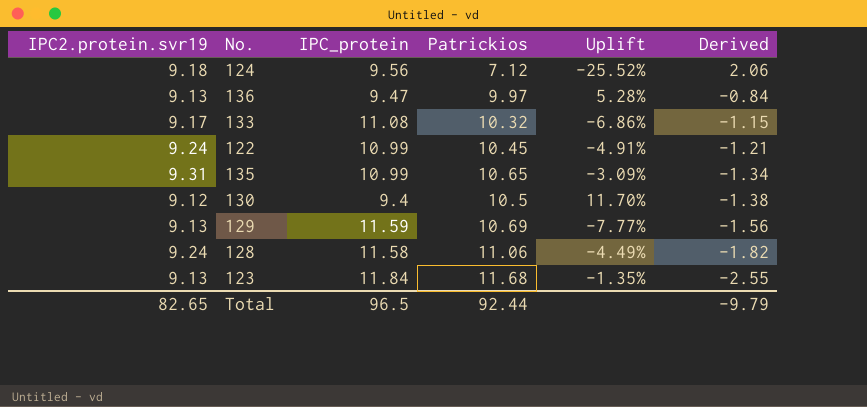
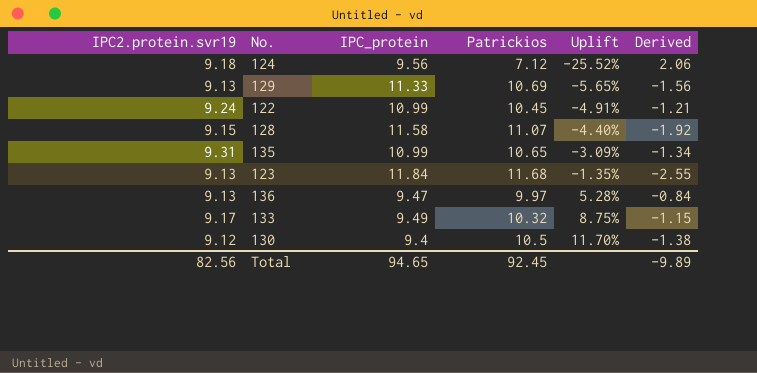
row order: Derived descending -> Uplift ascending
129 | IPC_protein: 11.59 -> 11.33
129 | Uplift: -7.77% -> -5.65%
128 | IPC2.protein.svr19: 9.24 -> 9.15
128 | Patrickios: 11.06 -> 11.07
128 | Uplift: -4.49% -> -4.40%
128 | Derived: -1.82 -> -1.92
133 | IPC_protein: 11.08 -> 9.49
133 | Uplift: -6.86% -> 8.75%
Total | IPC2.protein.svr19: 82.65 -> 82.56
Total | IPC_protein: 96.5 -> 94.65
Total | Patrickios: 92.44 -> 92.45
Total | Derived: -9.79 -> -9.89

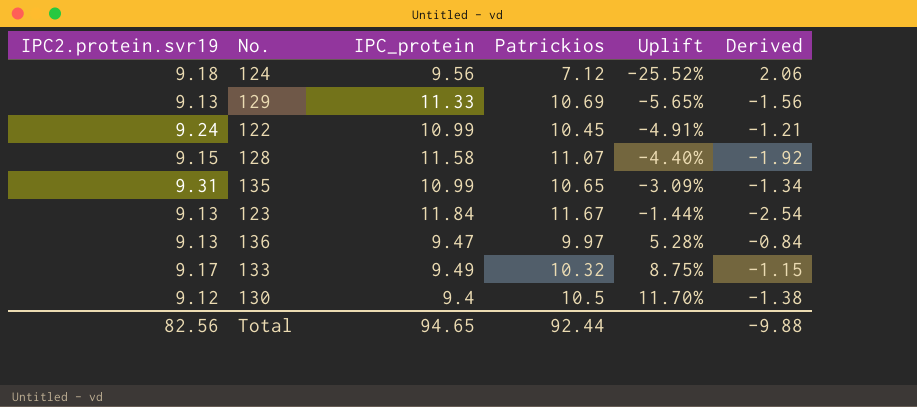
123 | Patrickios: 11.68 -> 11.67
123 | Uplift: -1.35% -> -1.44%
123 | Derived: -2.55 -> -2.54
Total | Patrickios: 92.45 -> 92.44
Total | Derived: -9.89 -> -9.88

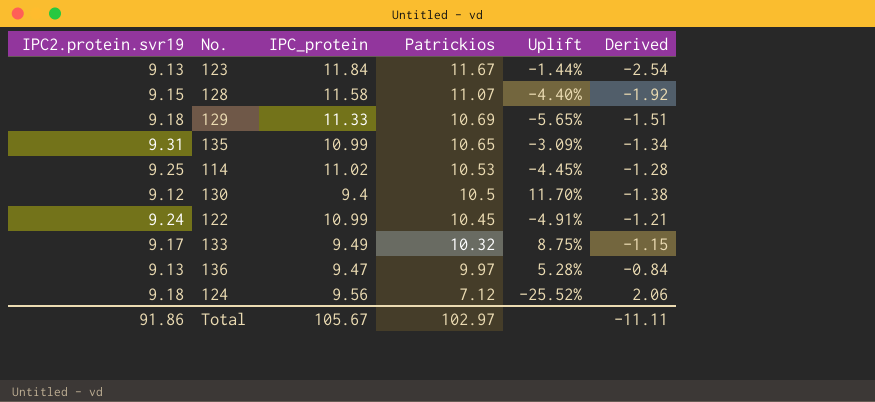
row order: Uplift ascending -> Patrickios descending
129 | IPC2.protein.svr19: 9.13 -> 9.18
129 | Derived: -1.56 -> -1.51
row 114: none -> 9.25 | 11.02 | 10.53 | -4.45% | -1.28
Total | IPC2.protein.svr19: 82.56 -> 91.86
Total | IPC_protein: 94.65 -> 105.67
Total | Patrickios: 92.44 -> 102.97
Total | Derived: -9.88 -> -11.11

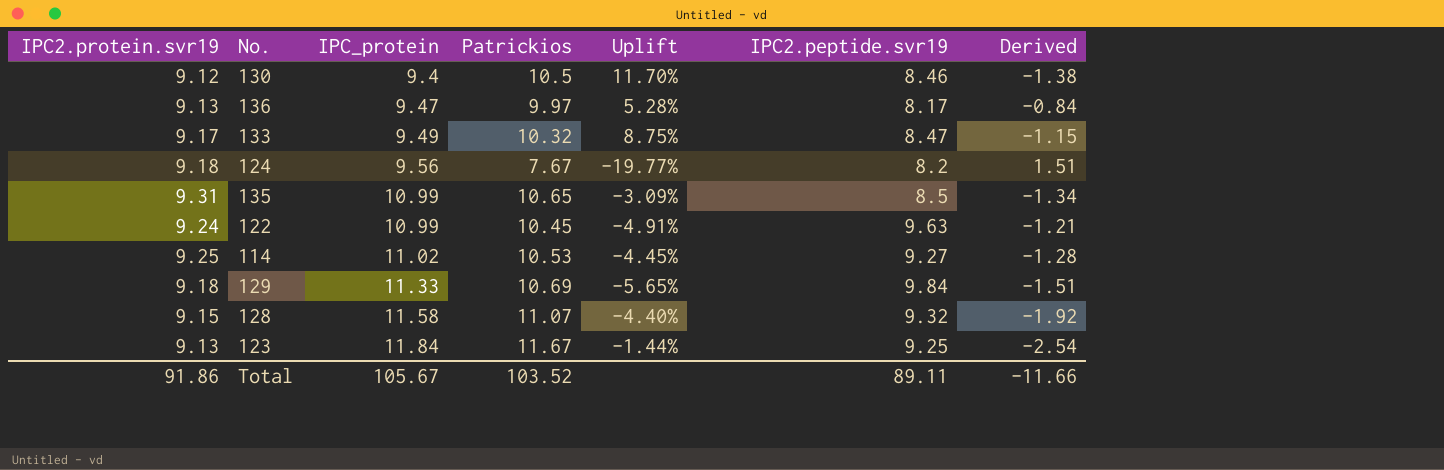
row order: Patrickios descending -> IPC_protein ascending
column IPC2.peptide.svr19 | position: none -> 6
124 | Patrickios: 7.12 -> 7.67
124 | Uplift: -25.52% -> -19.77%
124 | Derived: 2.06 -> 1.51
Total | Patrickios: 102.97 -> 103.52
Total | Derived: -11.11 -> -11.66

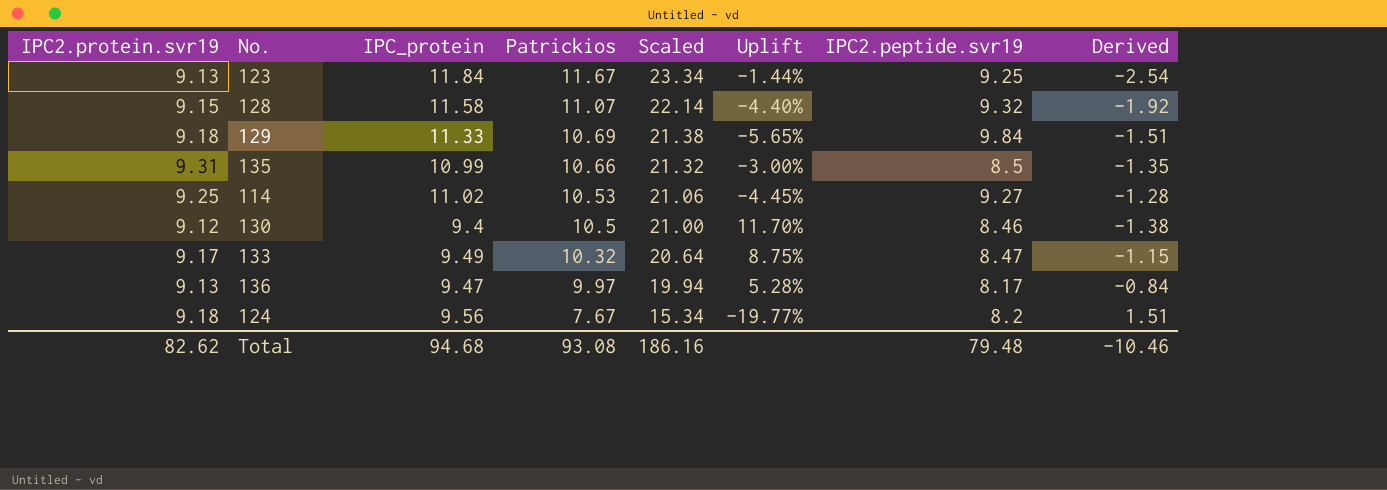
row order: IPC_protein ascending -> Patrickios descending
column Scaled | formula: none -> [Patrickios] * 2
row 122: 9.24 | 10.99 | 10.45 | -4.91% | 9.63 | -1.21 -> none
135 | Patrickios: 10.65 -> 10.66
135 | Uplift: -3.09% -> -3.00%
135 | Derived: -1.34 -> -1.35
Total | IPC2.protein.svr19: 91.86 -> 82.62
Total | IPC_protein: 105.67 -> 94.68
Total | Patrickios: 103.52 -> 93.08
Total | IPC2.peptide.svr19: 89.11 -> 79.48
Total | Derived: -11.66 -> -10.46

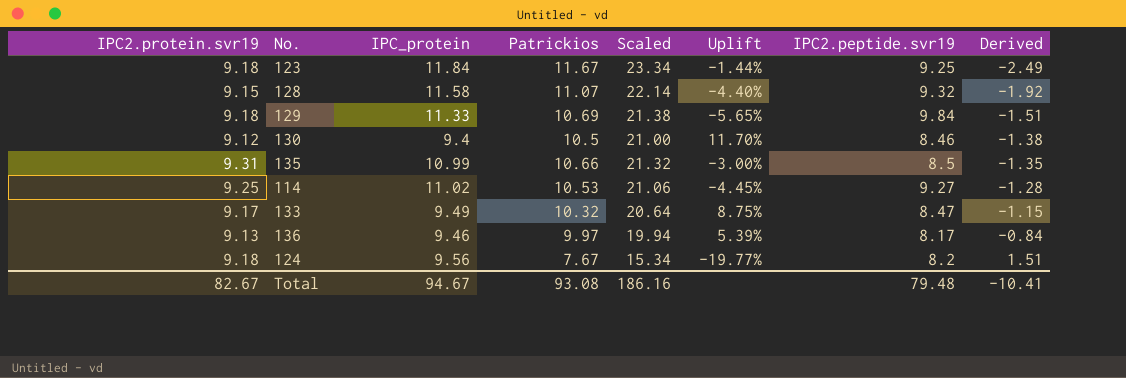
row order: Patrickios descending -> Derived ascending
123 | IPC2.protein.svr19: 9.13 -> 9.18
123 | Derived: -2.54 -> -2.49
136 | IPC_protein: 9.47 -> 9.46
136 | Uplift: 5.28% -> 5.39%
Total | IPC2.protein.svr19: 82.62 -> 82.67
Total | IPC_protein: 94.68 -> 94.67
Total | Derived: -10.46 -> -10.41

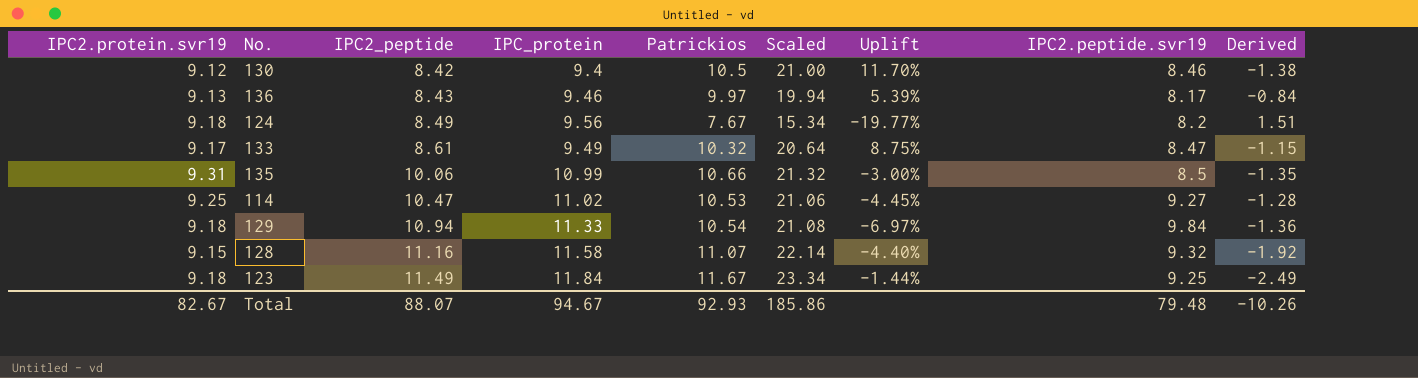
row order: Derived ascending -> IPC2_peptide ascending
column IPC2_peptide | position: none -> 3
129 | Patrickios: 10.69 -> 10.54
129 | Scaled: 21.38 -> 21.08
129 | Uplift: -5.65% -> -6.97%
129 | Derived: -1.51 -> -1.36
Total | Patrickios: 93.08 -> 92.93
Total | Scaled: 186.16 -> 185.86
Total | Derived: -10.41 -> -10.26

